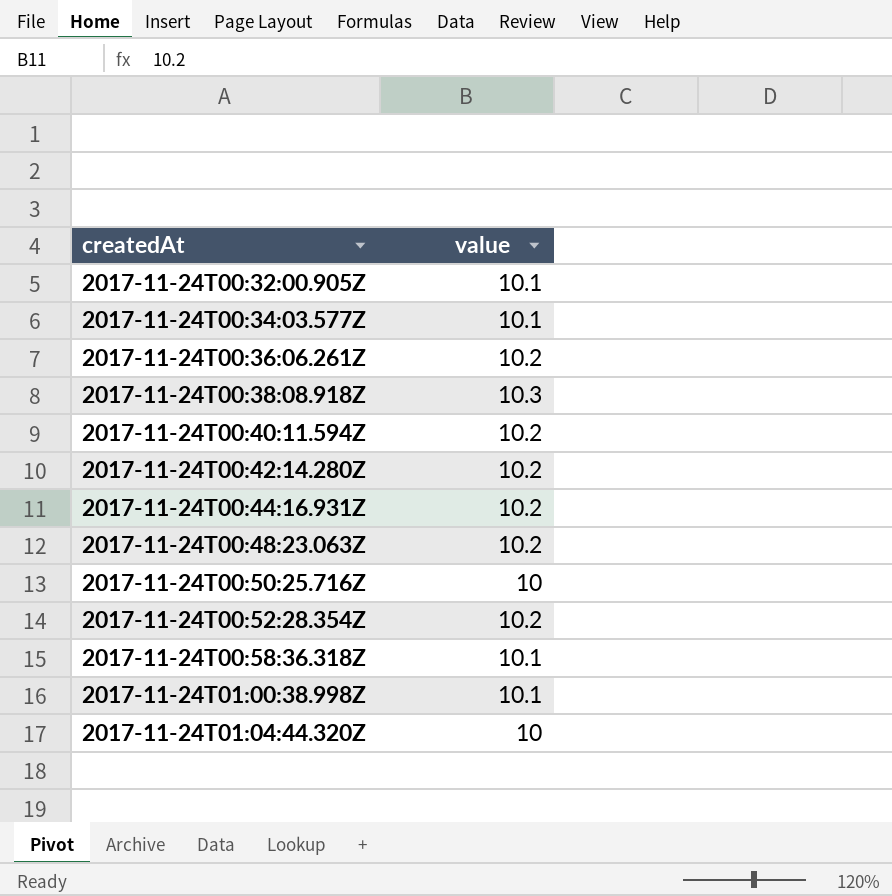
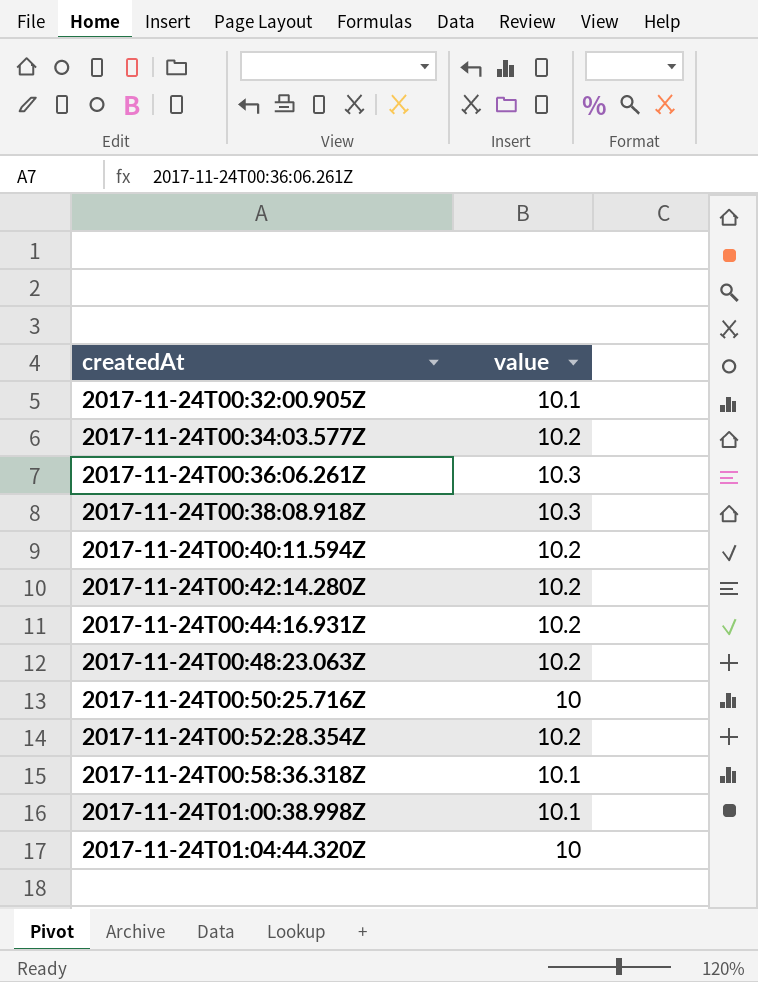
2017-11-24T00:34:03.577Z | value: 10.1 -> 10.2
2017-11-24T00:36:06.261Z | value: 10.2 -> 10.3

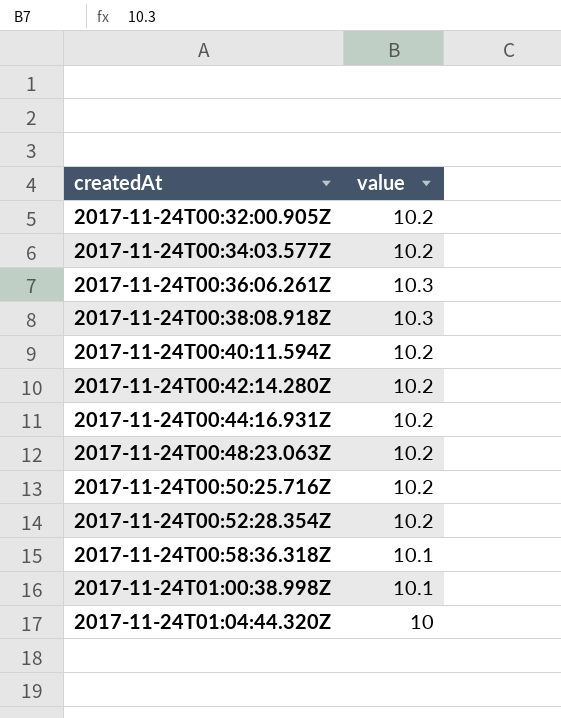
2017-11-24T00:32:00.905Z | value: 10.1 -> 10.2
2017-11-24T00:50:25.716Z | value: 10 -> 10.2

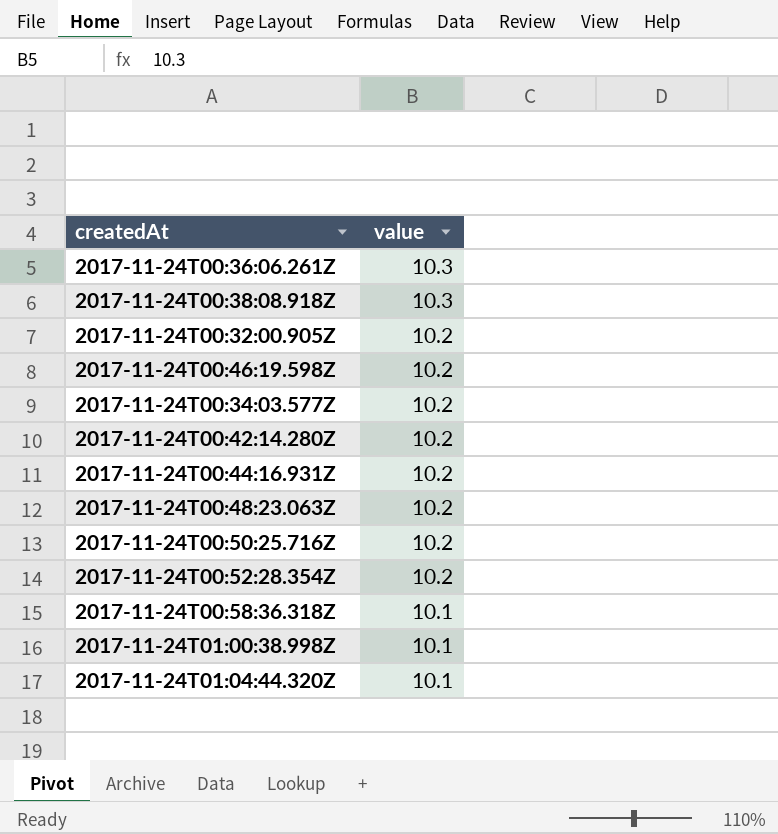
row order: createdAt ascending -> value descending
row 2017-11-24T00:40:11.594Z: 10.2 -> none
row 2017-11-24T00:46:19.598Z: none -> 10.2
2017-11-24T01:04:44.320Z | value: 10 -> 10.1

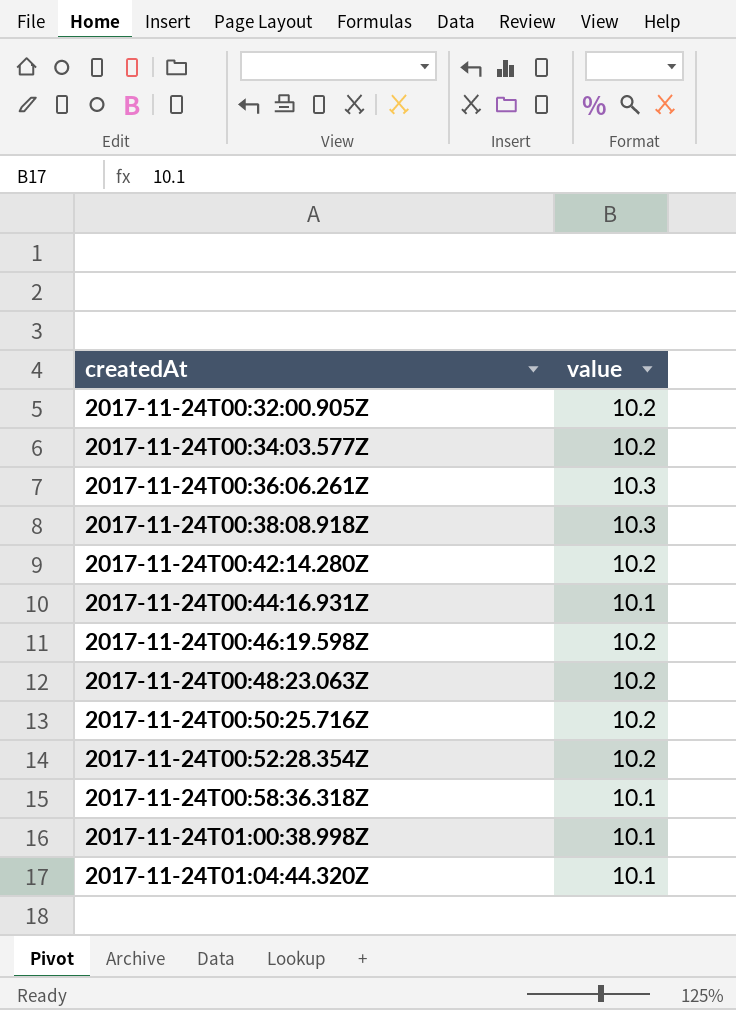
row order: value descending -> createdAt ascending
2017-11-24T00:44:16.931Z | value: 10.2 -> 10.1

